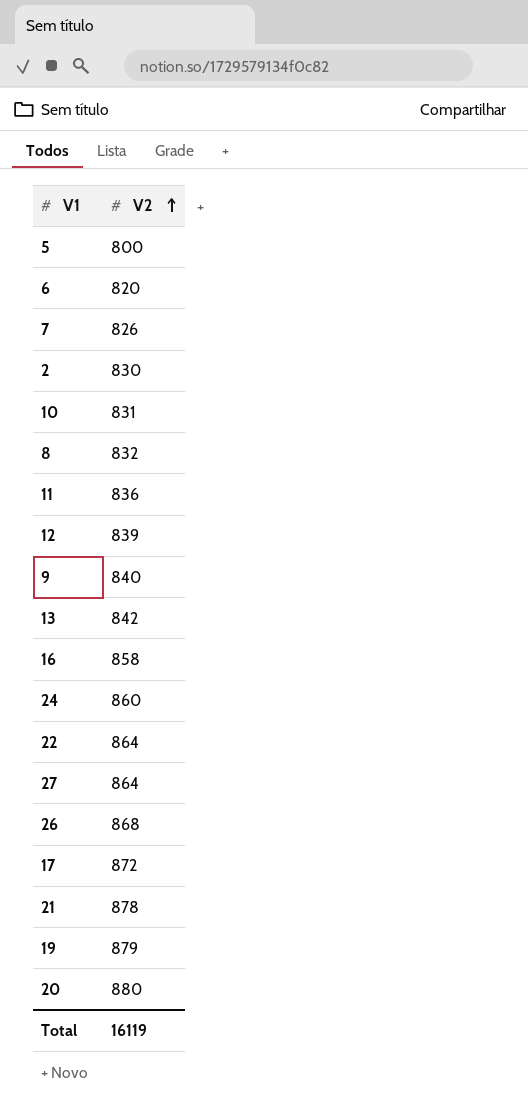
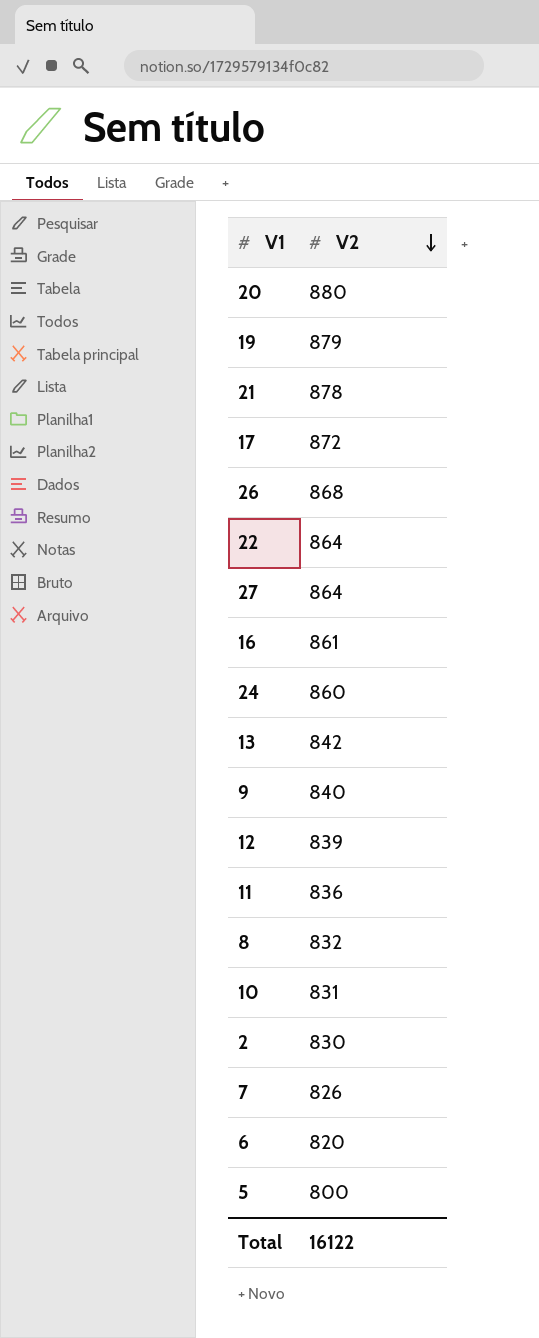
row order: V2 ascending -> V2 descending
16 | V2: 858 -> 861
Total | V2: 16119 -> 16122

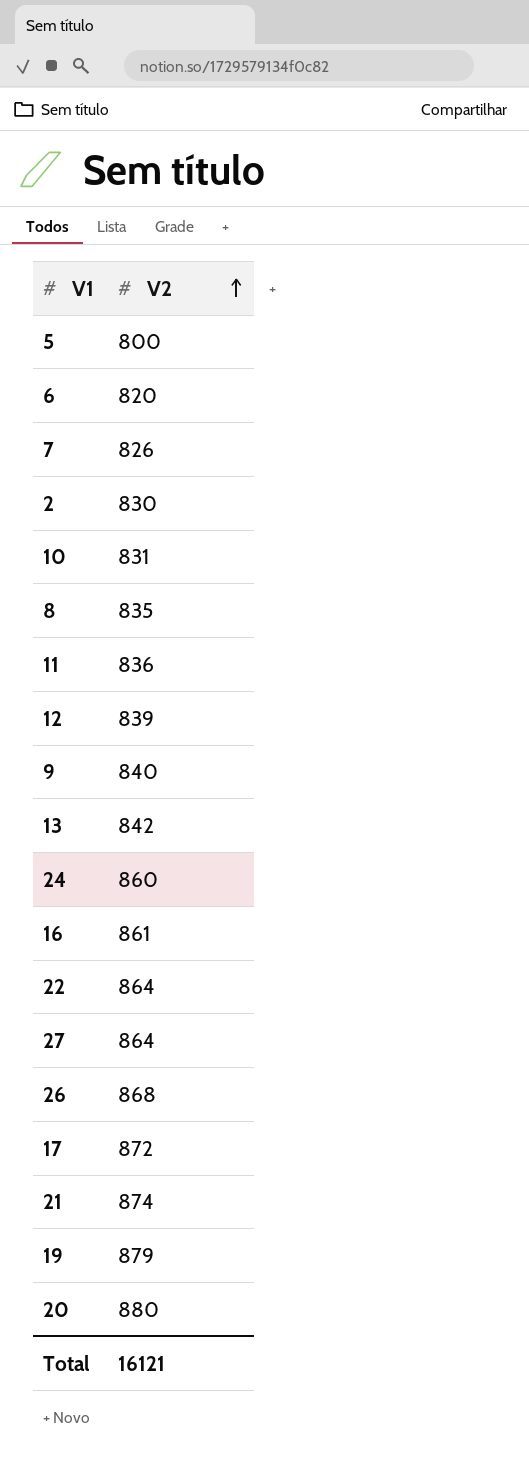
row order: V2 descending -> V2 ascending
8 | V2: 832 -> 835
21 | V2: 878 -> 874
Total | V2: 16122 -> 16121

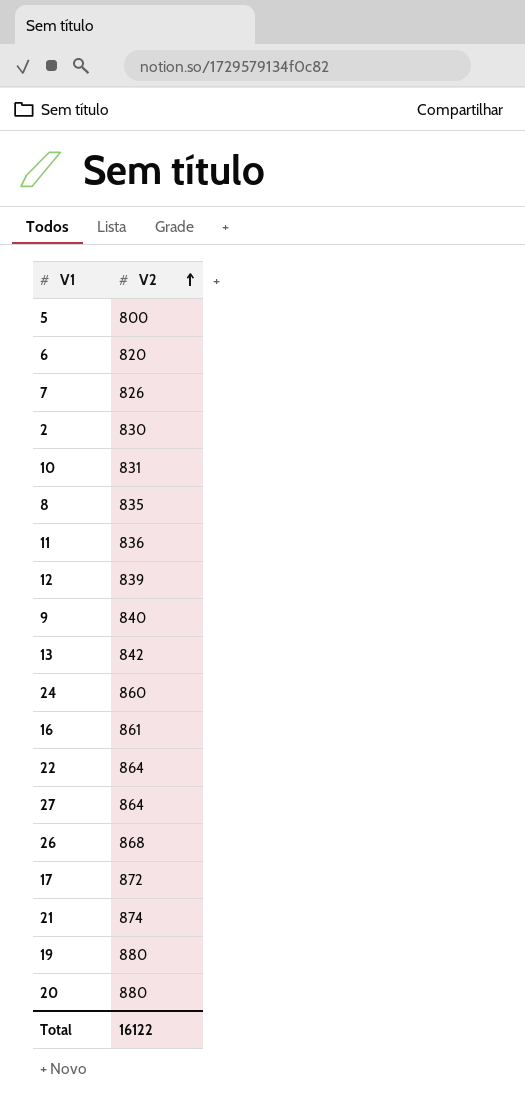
19 | V2: 879 -> 880
Total | V2: 16121 -> 16122

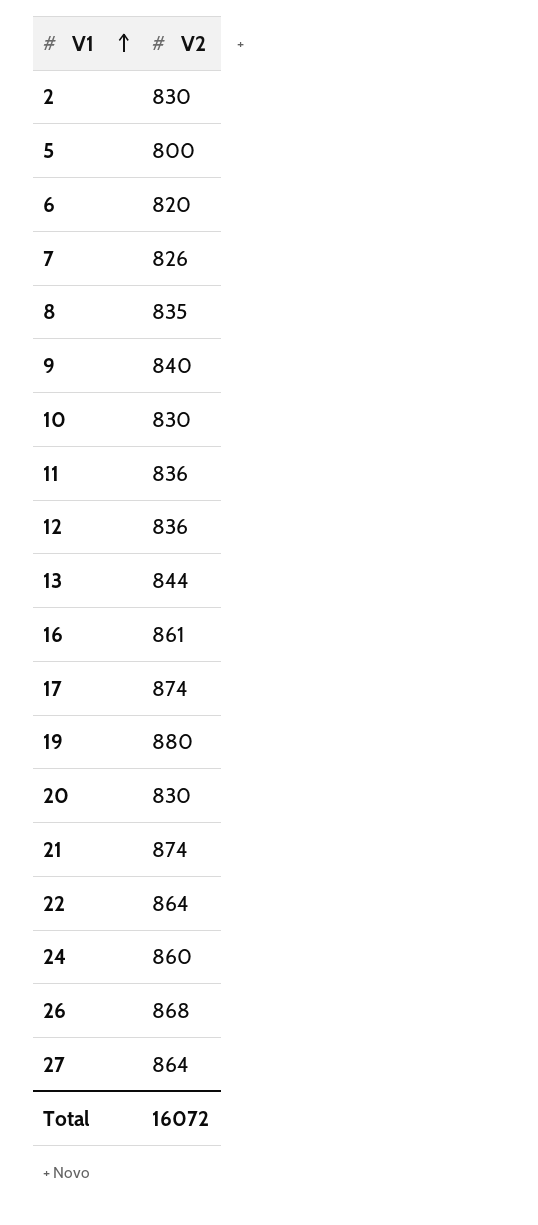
row order: V2 ascending -> V1 ascending
10 | V2: 831 -> 830
12 | V2: 839 -> 836
13 | V2: 842 -> 844
17 | V2: 872 -> 874
20 | V2: 880 -> 830
Total | V2: 16122 -> 16072

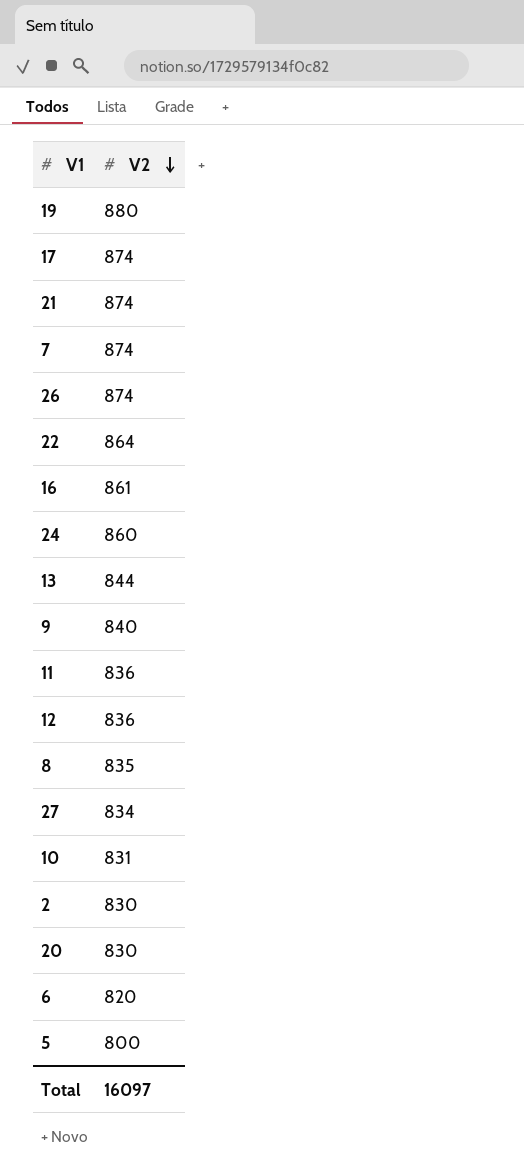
row order: V1 ascending -> V2 descending
7 | V2: 826 -> 874
26 | V2: 868 -> 874
27 | V2: 864 -> 834
10 | V2: 830 -> 831
Total | V2: 16072 -> 16097

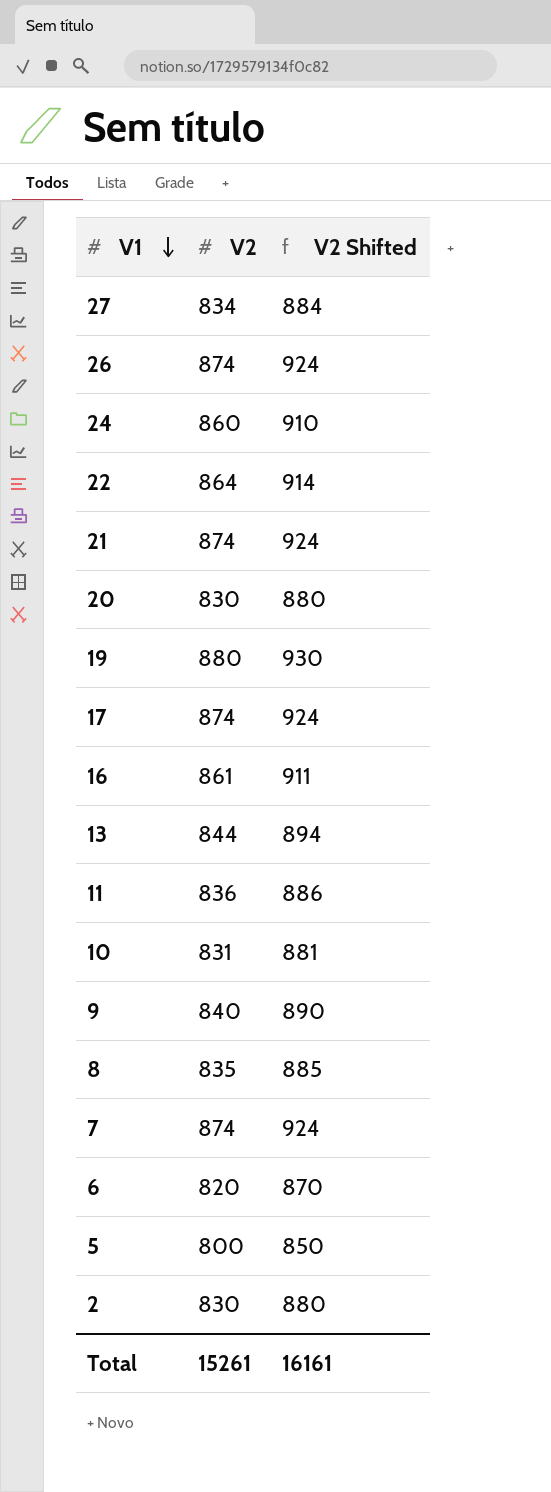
row order: V2 descending -> V1 descending
column V2 Shifted | formula: none -> [V2] + 50
row 12: 836 -> none
Total | V2: 16097 -> 15261

